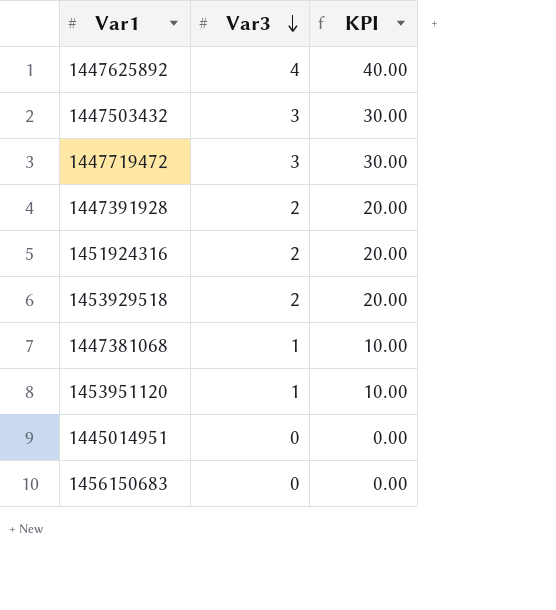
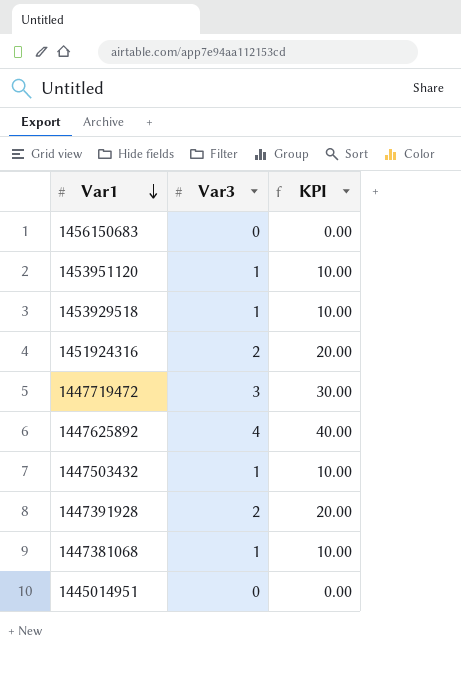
row order: Var3 descending -> Var1 descending
1453929518 | Var3: 2 -> 1
1453929518 | KPI: 20.00 -> 10.00
1447503432 | Var3: 3 -> 1
1447503432 | KPI: 30.00 -> 10.00

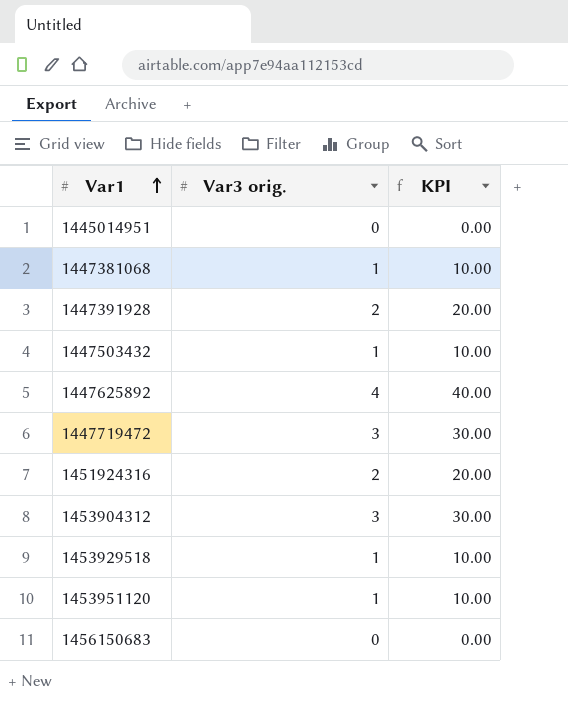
row order: Var1 descending -> Var1 ascending
column name: Var3 -> Var3 orig.
row 1453904312: none -> 3 | 30.00

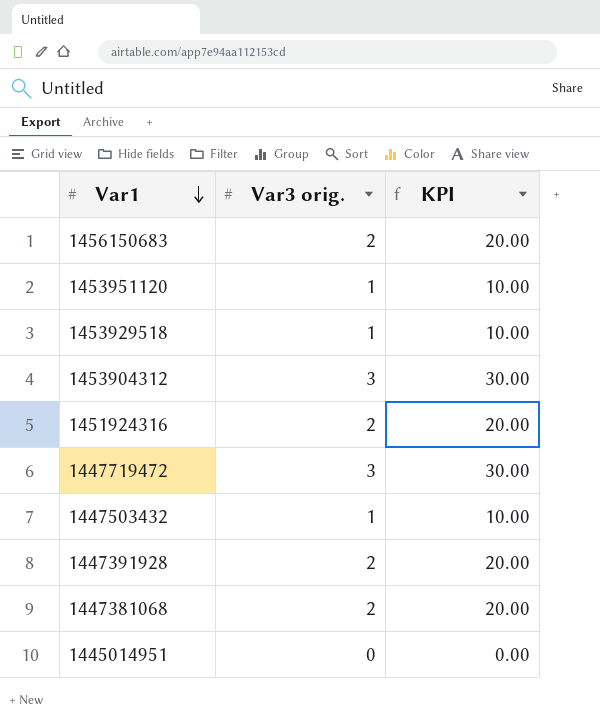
row order: Var1 ascending -> Var1 descending
row 1447625892: 4 | 40.00 -> none
1456150683 | Var3 orig.: 0 -> 2
1456150683 | KPI: 0.00 -> 20.00
1447381068 | Var3 orig.: 1 -> 2
1447381068 | KPI: 10.00 -> 20.00

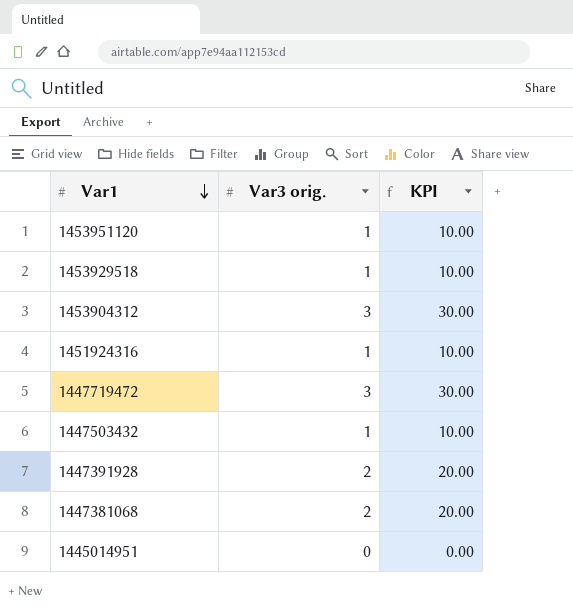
row 1456150683: 2 | 20.00 -> none
1451924316 | Var3 orig.: 2 -> 1
1451924316 | KPI: 20.00 -> 10.00

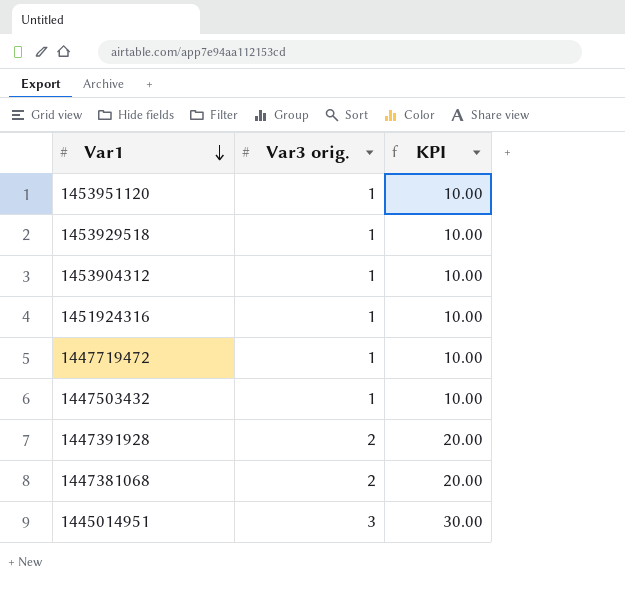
1453904312 | Var3 orig.: 3 -> 1
1453904312 | KPI: 30.00 -> 10.00
1447719472 | Var3 orig.: 3 -> 1
1447719472 | KPI: 30.00 -> 10.00
1445014951 | Var3 orig.: 0 -> 3
1445014951 | KPI: 0.00 -> 30.00

